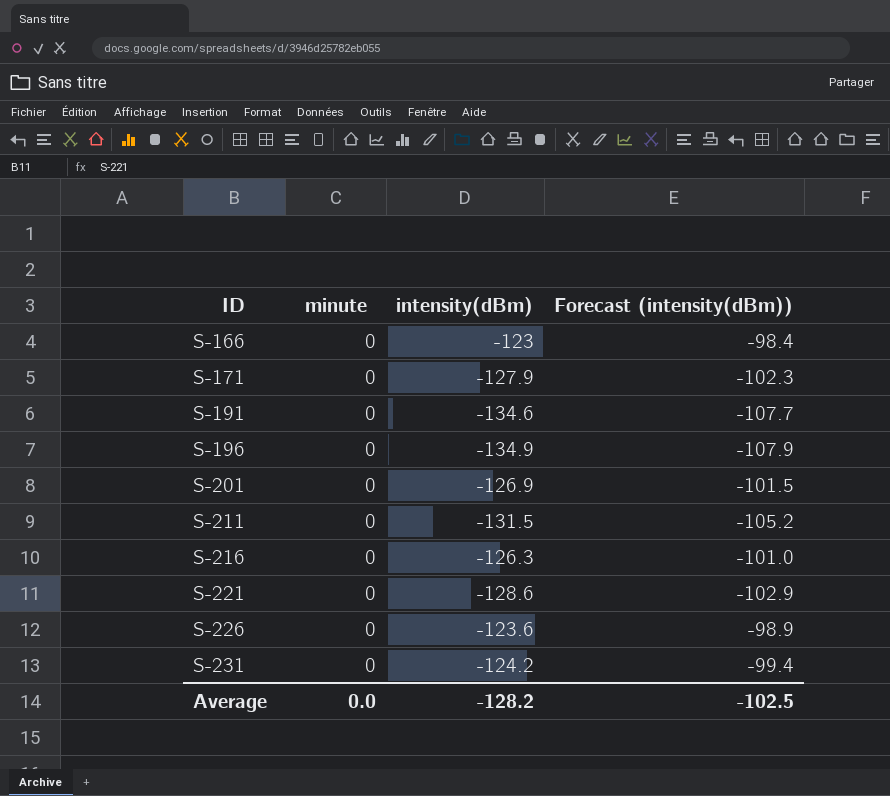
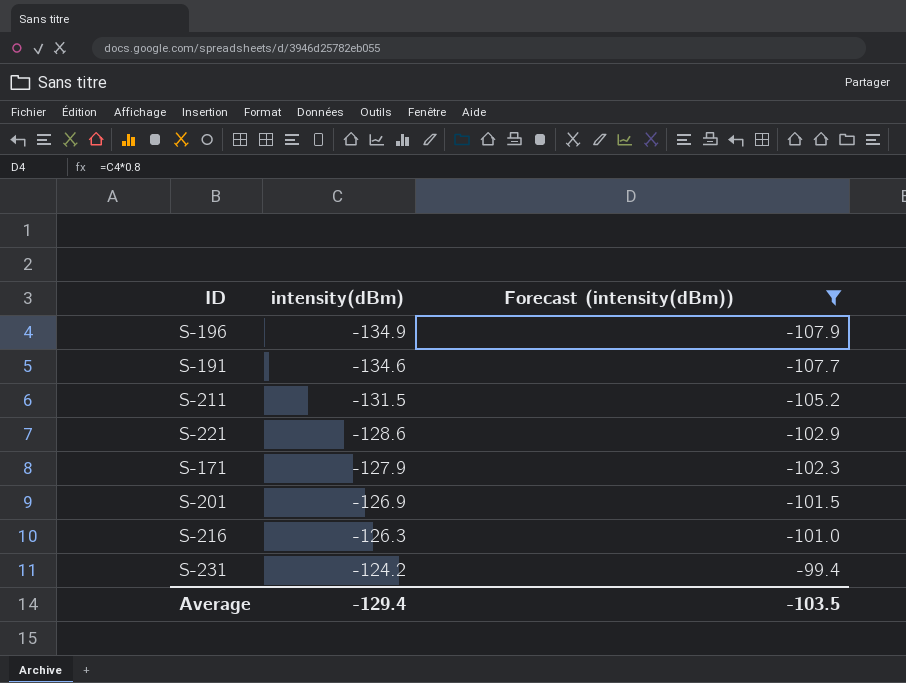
filter: none -> Forecast (intensity(dBm)) <= -99.4
row order: ID ascending -> intensity(dBm) ascending
column minute | position: 2 -> none
Average | intensity(dBm): -128.2 -> -129.4
Average | Forecast (intensity(dBm)): -102.5 -> -103.5

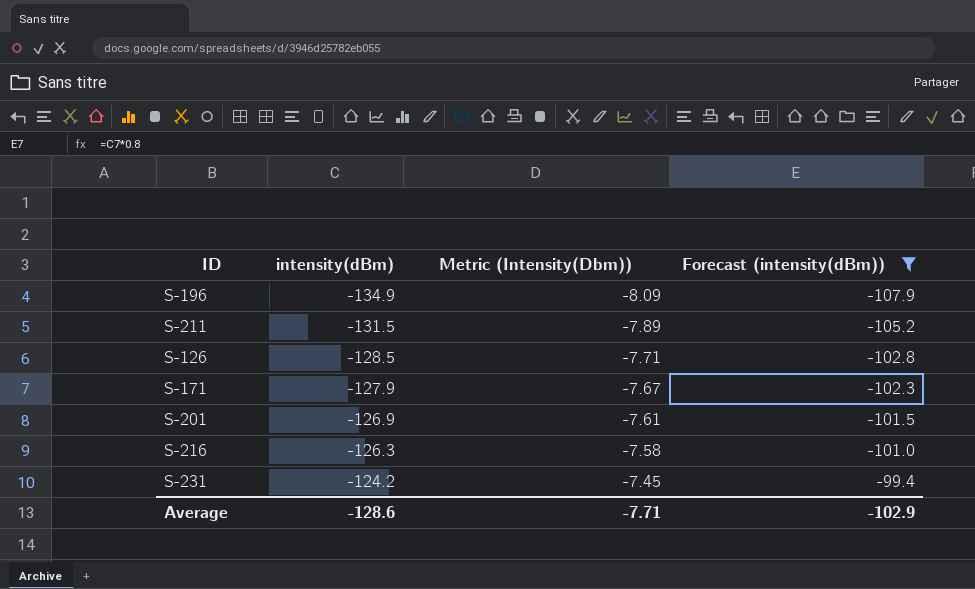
column Metric (Intensity(Dbm)) | formula: none -> [intensity(dBm)] * 0.06
row S-191: -134.6 | -107.7 -> none
row S-221: -128.6 | -102.9 -> none
row S-126: none -> -128.5 | -7.71 | -102.8
Average | intensity(dBm): -129.4 -> -128.6
Average | Forecast (intensity(dBm)): -103.5 -> -102.9

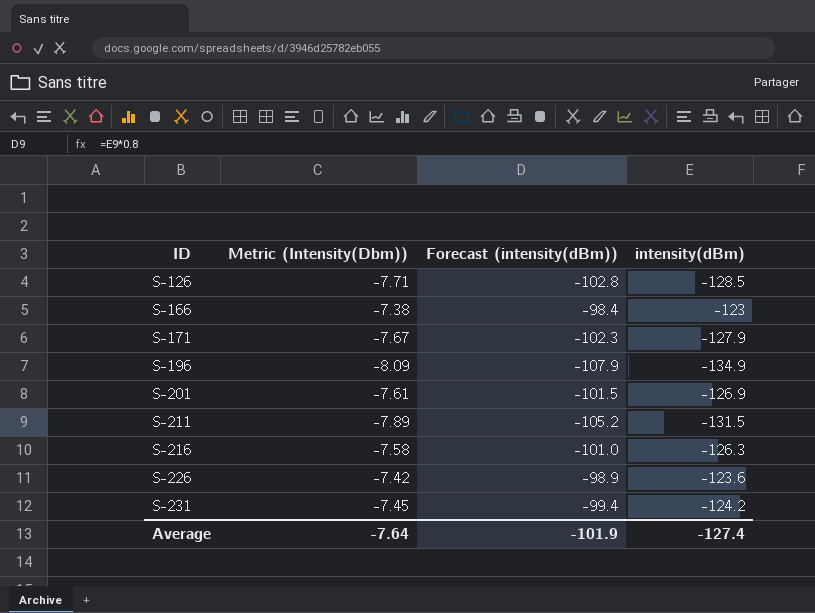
filter: Forecast (intensity(dBm)) <= -99.4 -> none
row order: intensity(dBm) ascending -> ID ascending
column intensity(dBm) | position: 2 -> 4
Average | Metric (Intensity(Dbm)): -7.71 -> -7.64
Average | Forecast (intensity(dBm)): -102.9 -> -101.9
Average | intensity(dBm): -128.6 -> -127.4

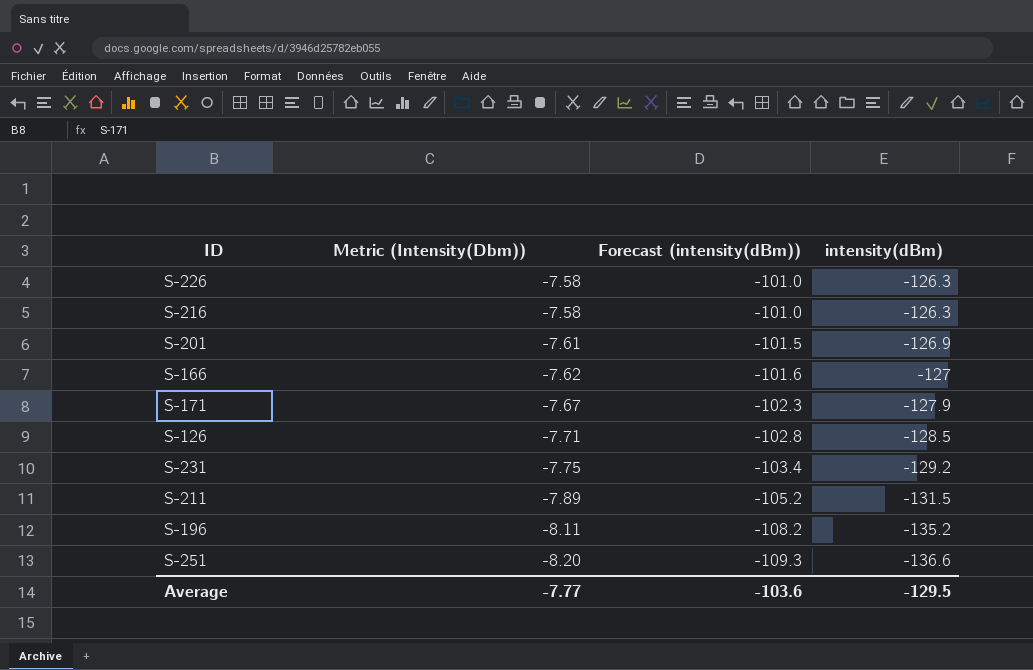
row order: ID ascending -> Metric (Intensity(Dbm)) descending
S-226 | Metric (Intensity(Dbm)): -7.42 -> -7.58
S-226 | Forecast (intensity(dBm)): -98.9 -> -101.0
S-226 | intensity(dBm): -123.6 -> -126.3
S-166 | Metric (Intensity(Dbm)): -7.38 -> -7.62
S-166 | Forecast (intensity(dBm)): -98.4 -> -101.6
S-166 | intensity(dBm): -123 -> -127
S-231 | Metric (Intensity(Dbm)): -7.45 -> -7.75
S-231 | Forecast (intensity(dBm)): -99.4 -> -103.4
S-231 | intensity(dBm): -124.2 -> -129.2
S-196 | Metric (Intensity(Dbm)): -8.09 -> -8.11
S-196 | Forecast (intensity(dBm)): -107.9 -> -108.2
S-196 | intensity(dBm): -134.9 -> -135.2
row S-251: none -> -8.20 | -109.3 | -136.6
Average | Metric (Intensity(Dbm)): -7.64 -> -7.77
Average | Forecast (intensity(dBm)): -101.9 -> -103.6
Average | intensity(dBm): -127.4 -> -129.5

